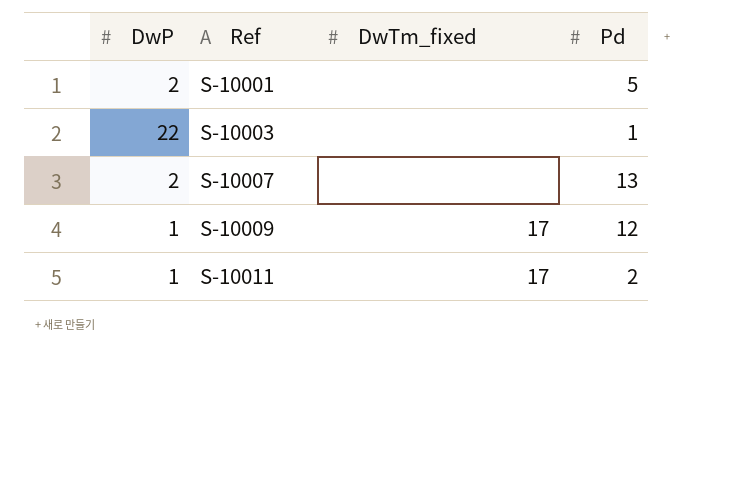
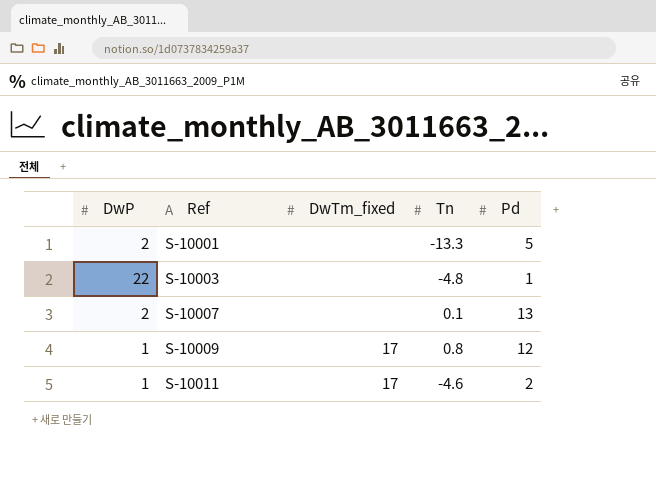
column Tn | position: none -> 4

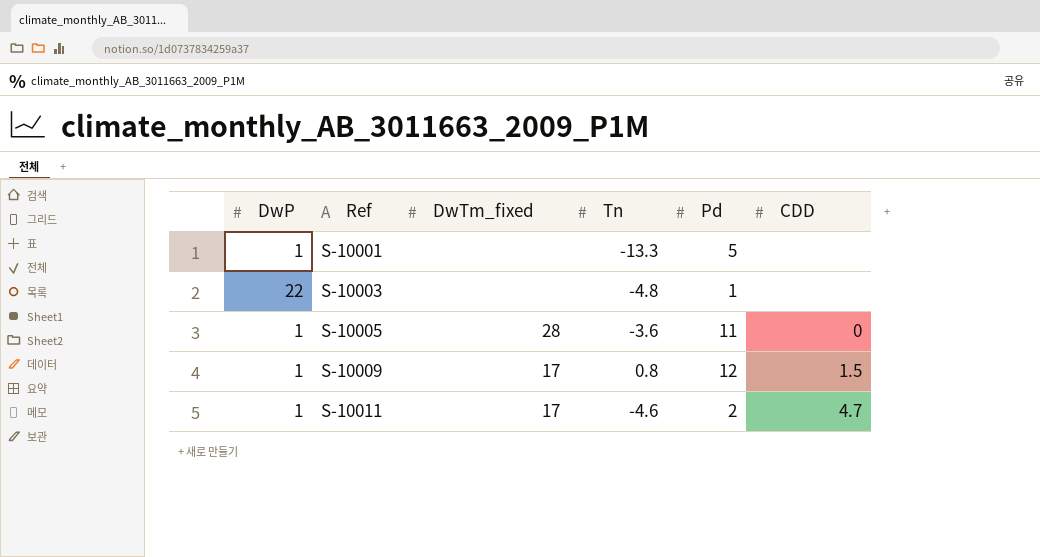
column CDD | position: none -> 6
row S-10007: 2 | none | 0.1 | 13 -> none
S-10001 | DwP: 2 -> 1
row S-10005: none -> 1 | 28 | -3.6 | 11 | 0

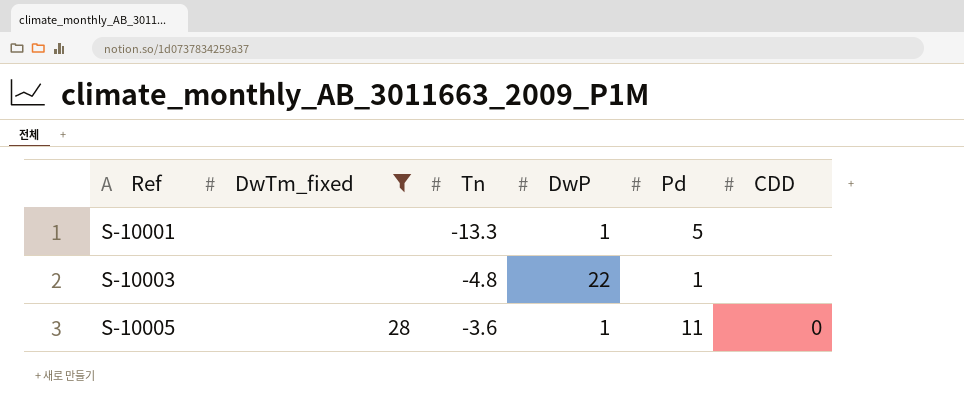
filter: none -> DwTm_fixed != 17
column DwP | position: 1 -> 4

